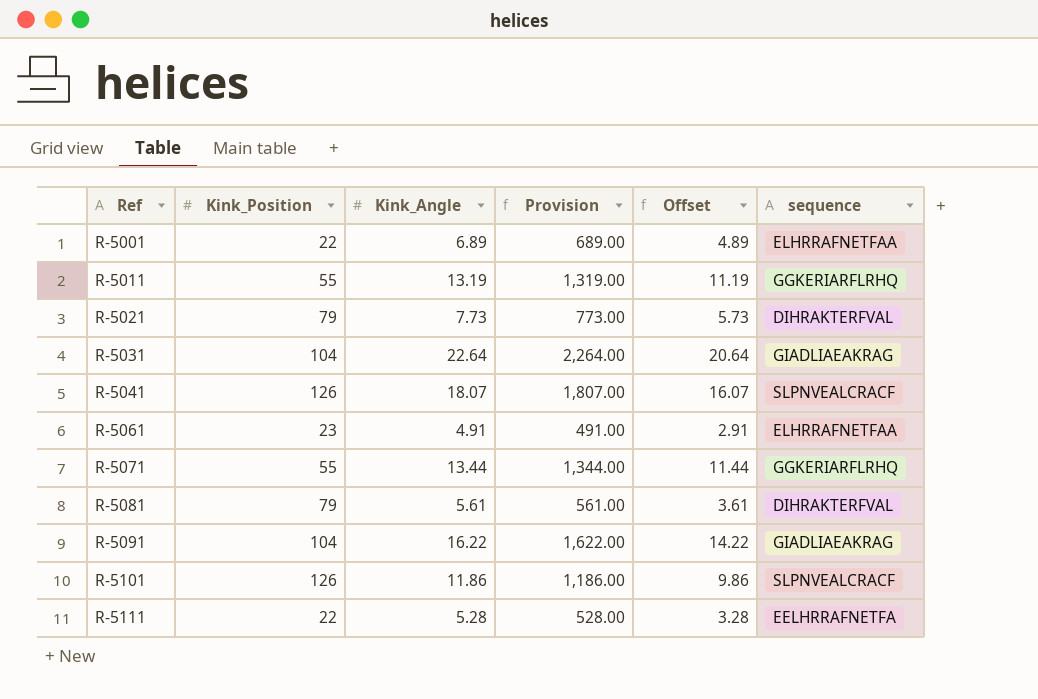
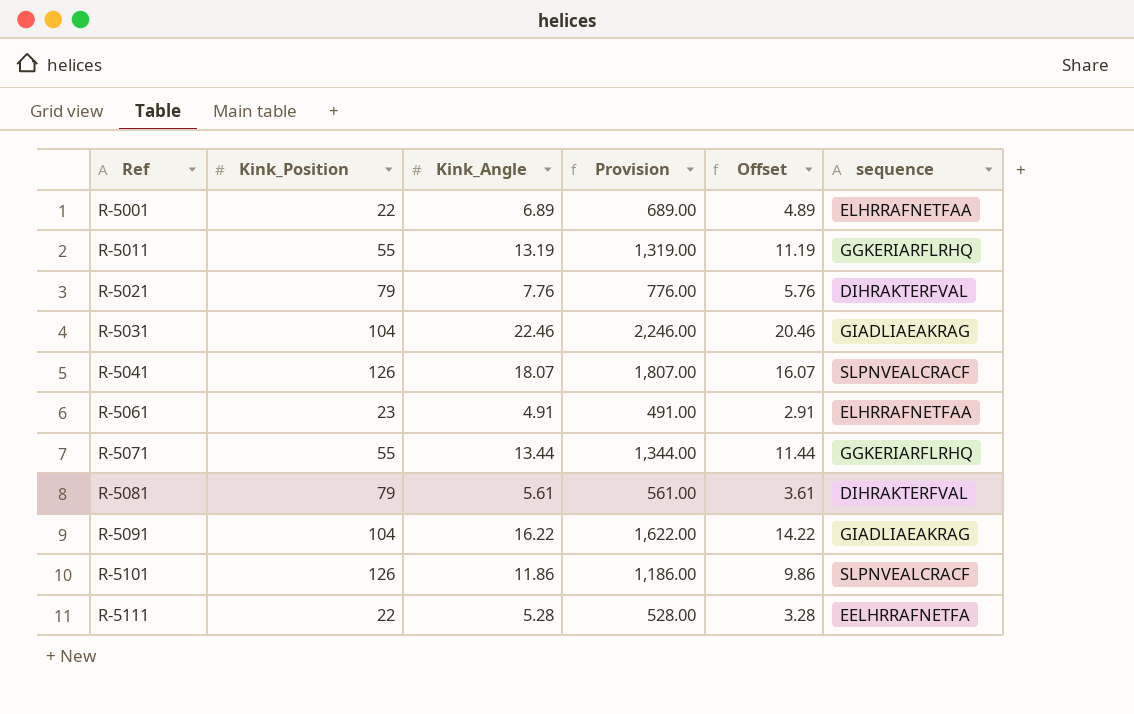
R-5021 | Kink_Angle: 7.73 -> 7.76
R-5021 | Provision: 773.00 -> 776.00
R-5021 | Offset: 5.73 -> 5.76
R-5031 | Kink_Angle: 22.64 -> 22.46
R-5031 | Provision: 2,264.00 -> 2,246.00
R-5031 | Offset: 20.64 -> 20.46

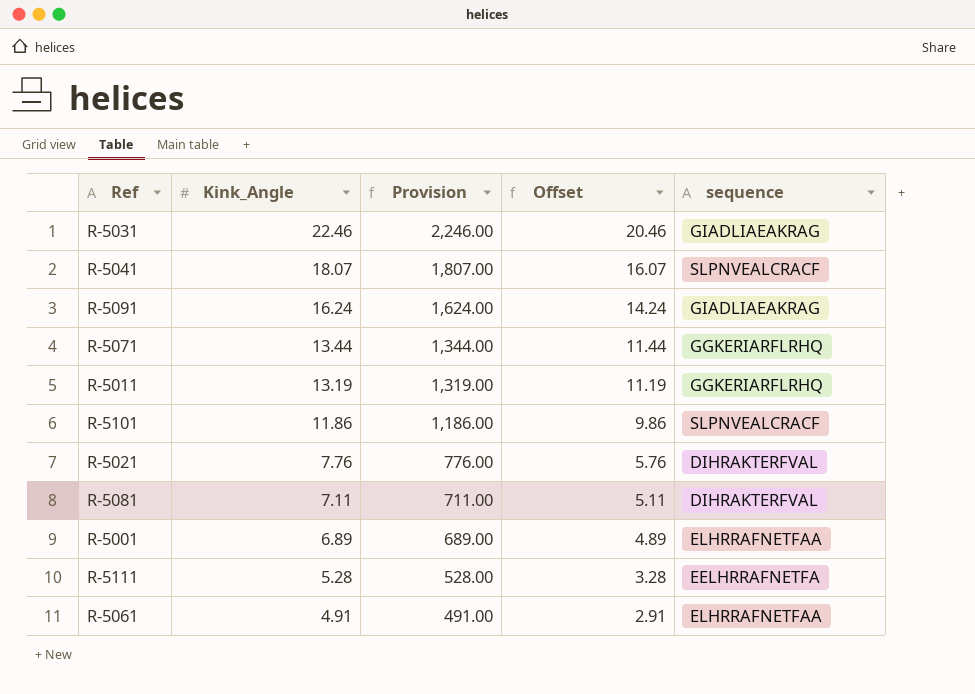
row order: Ref ascending -> Kink_Angle descending
column Kink_Position | position: 2 -> none
R-5091 | Kink_Angle: 16.22 -> 16.24
R-5091 | Provision: 1,622.00 -> 1,624.00
R-5091 | Offset: 14.22 -> 14.24
R-5081 | Kink_Angle: 5.61 -> 7.11
R-5081 | Provision: 561.00 -> 711.00
R-5081 | Offset: 3.61 -> 5.11

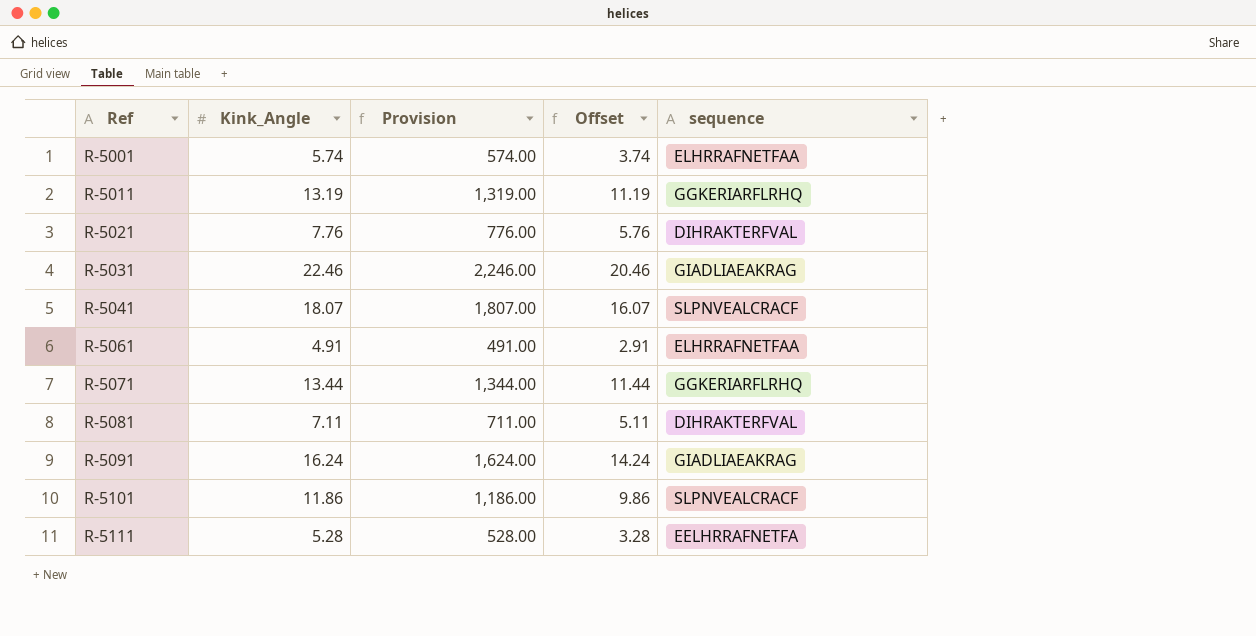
row order: Kink_Angle descending -> Ref ascending
R-5001 | Kink_Angle: 6.89 -> 5.74
R-5001 | Provision: 689.00 -> 574.00
R-5001 | Offset: 4.89 -> 3.74

